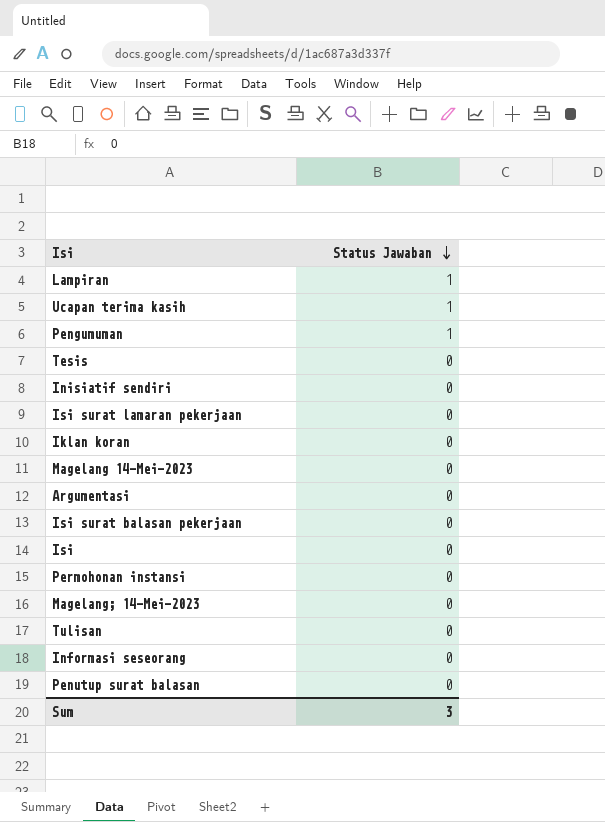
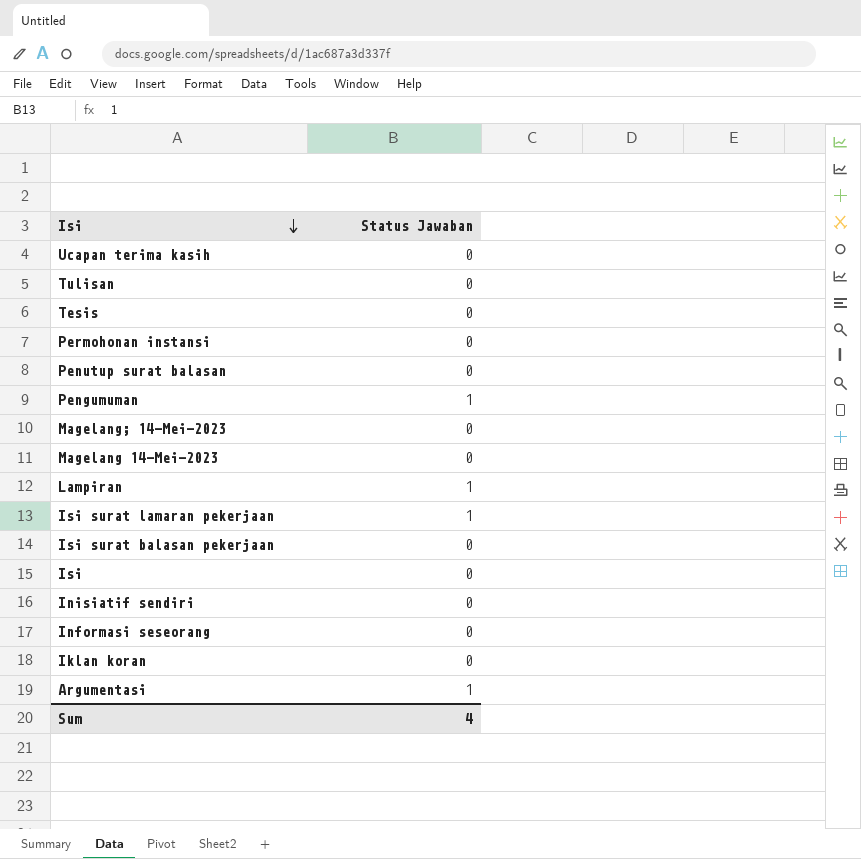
row order: Status Jawaban descending -> Isi descending
Ucapan terima kasih | Status Jawaban: 1 -> 0
Isi surat lamaran pekerjaan | Status Jawaban: 0 -> 1
Argumentasi | Status Jawaban: 0 -> 1
Sum | Status Jawaban: 3 -> 4

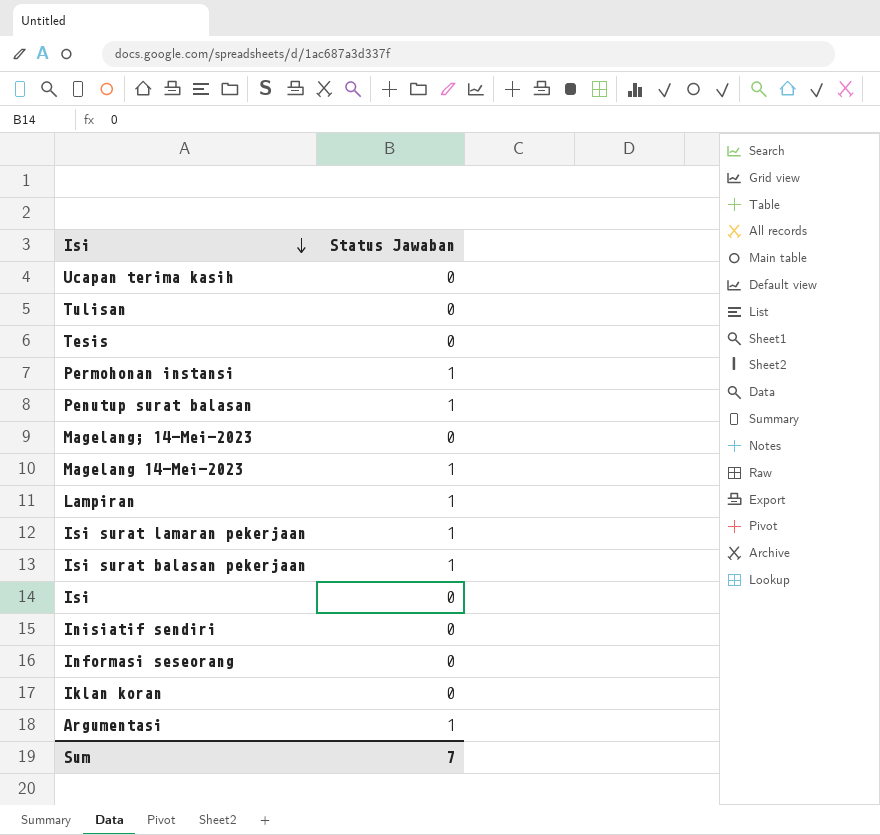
row Pengumuman: 1 -> none
Permohonan instansi | Status Jawaban: 0 -> 1
Penutup surat balasan | Status Jawaban: 0 -> 1
Magelang 14-Mei-2023 | Status Jawaban: 0 -> 1
Isi surat balasan pekerjaan | Status Jawaban: 0 -> 1
Sum | Status Jawaban: 4 -> 7

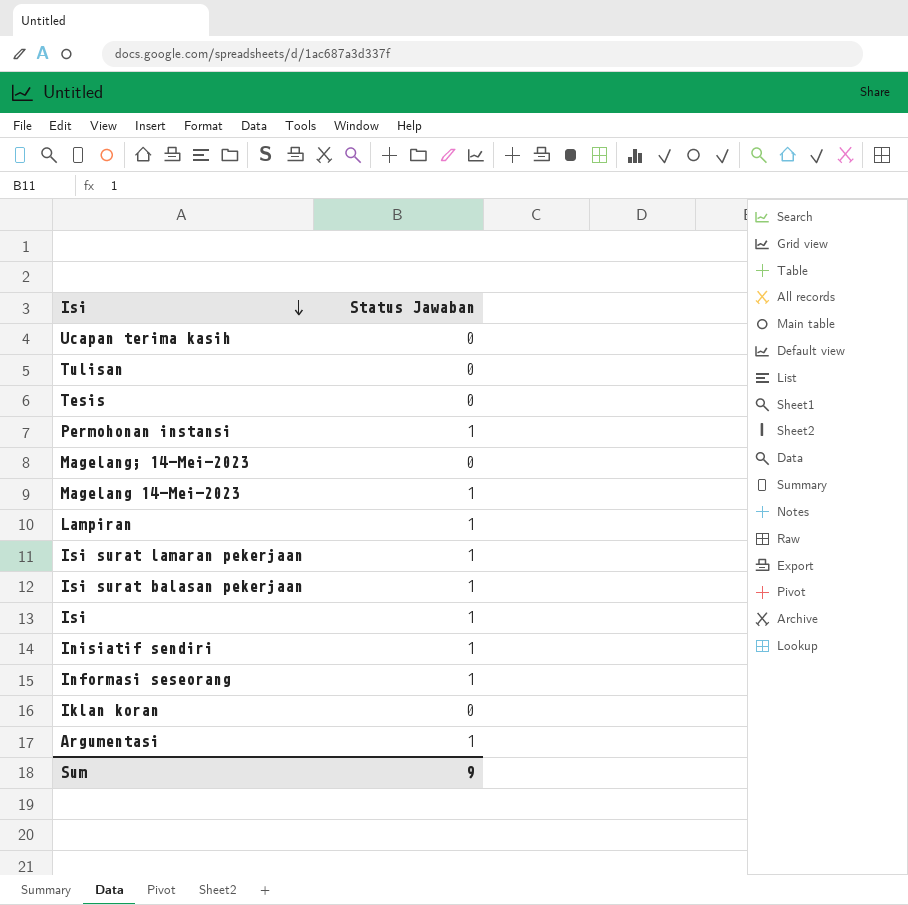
row Penutup surat balasan: 1 -> none
Isi | Status Jawaban: 0 -> 1
Inisiatif sendiri | Status Jawaban: 0 -> 1
Informasi seseorang | Status Jawaban: 0 -> 1
Sum | Status Jawaban: 7 -> 9

